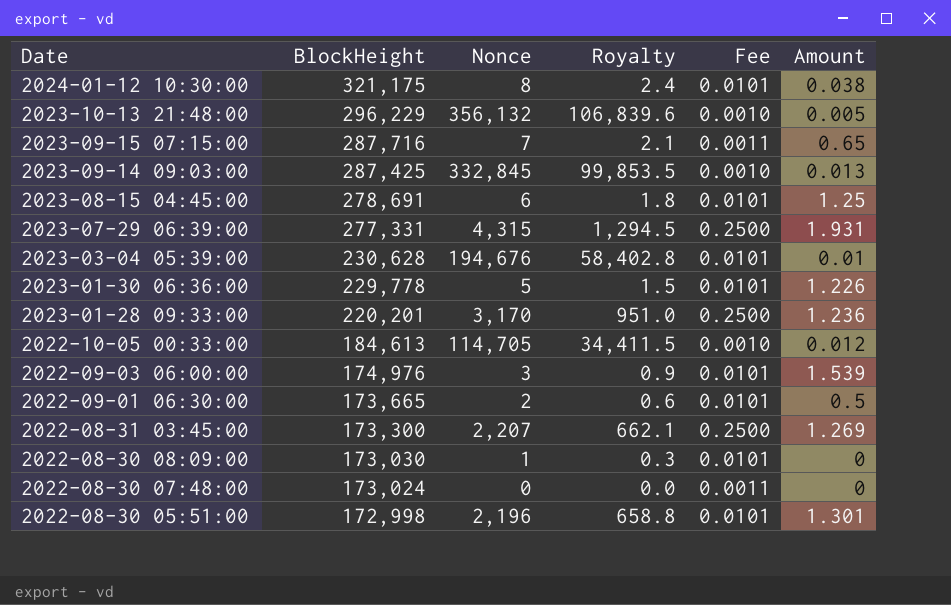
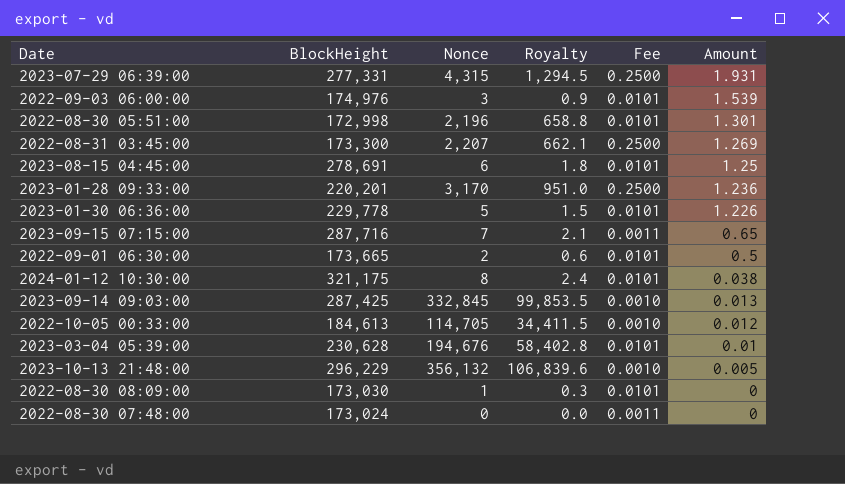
row order: Date descending -> Amount descending

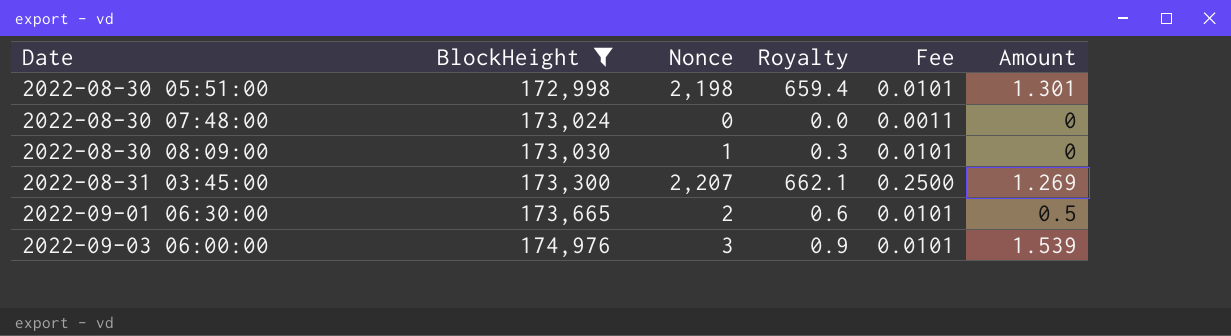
filter: none -> BlockHeight <= 174,976
row order: Amount descending -> Date ascending
2022-08-30 05:51:00 | Nonce: 2,196 -> 2,198
2022-08-30 05:51:00 | Royalty: 658.8 -> 659.4

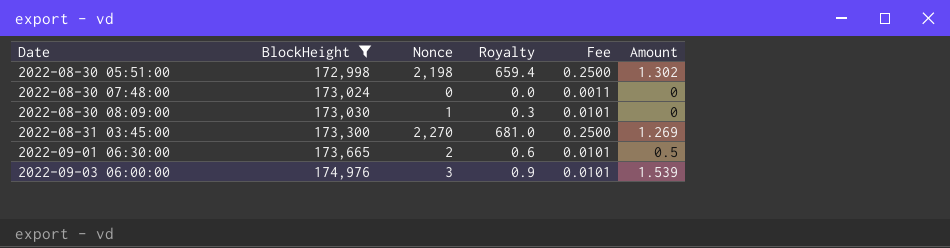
2022-08-30 05:51:00 | Fee: 0.0101 -> 0.2500
2022-08-30 05:51:00 | Amount: 1.301 -> 1.302
2022-08-31 03:45:00 | Nonce: 2,207 -> 2,270
2022-08-31 03:45:00 | Royalty: 662.1 -> 681.0

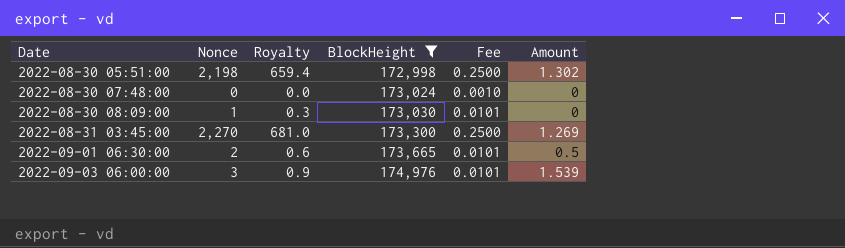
column BlockHeight | position: 2 -> 4
2022-08-30 07:48:00 | Fee: 0.0011 -> 0.0010

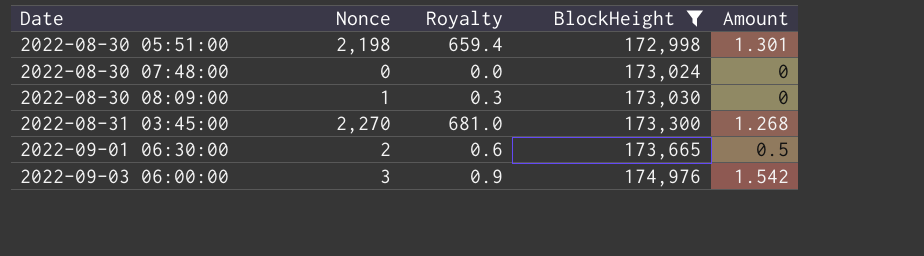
column Fee | position: 5 -> none
2022-08-30 05:51:00 | Amount: 1.302 -> 1.301
2022-08-31 03:45:00 | Amount: 1.269 -> 1.268
2022-09-03 06:00:00 | Amount: 1.539 -> 1.542

